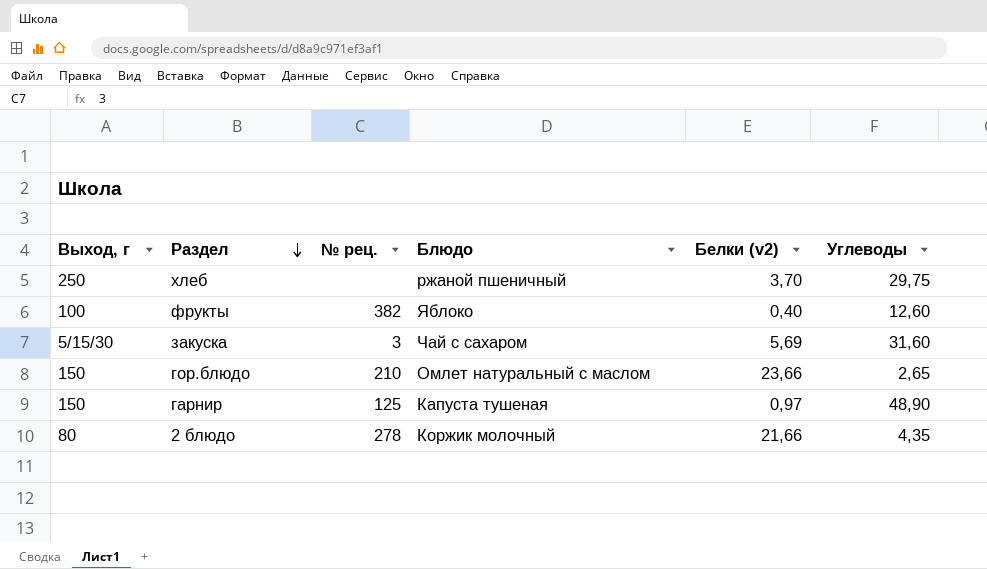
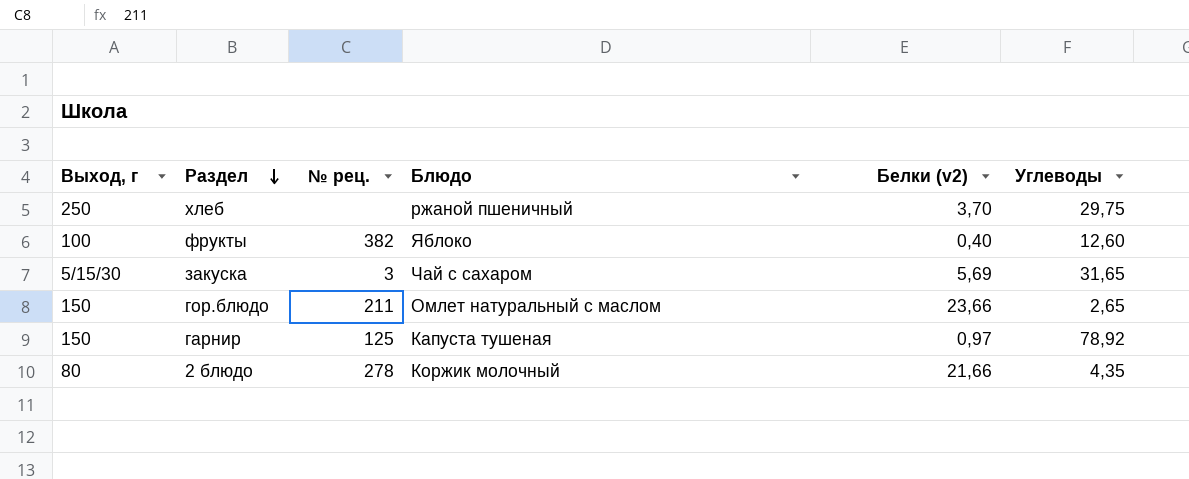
закуска | Углеводы: 31,60 -> 31,65
гор.блюдо | № рец.: 210 -> 211
гарнир | Углеводы: 48,90 -> 78,92

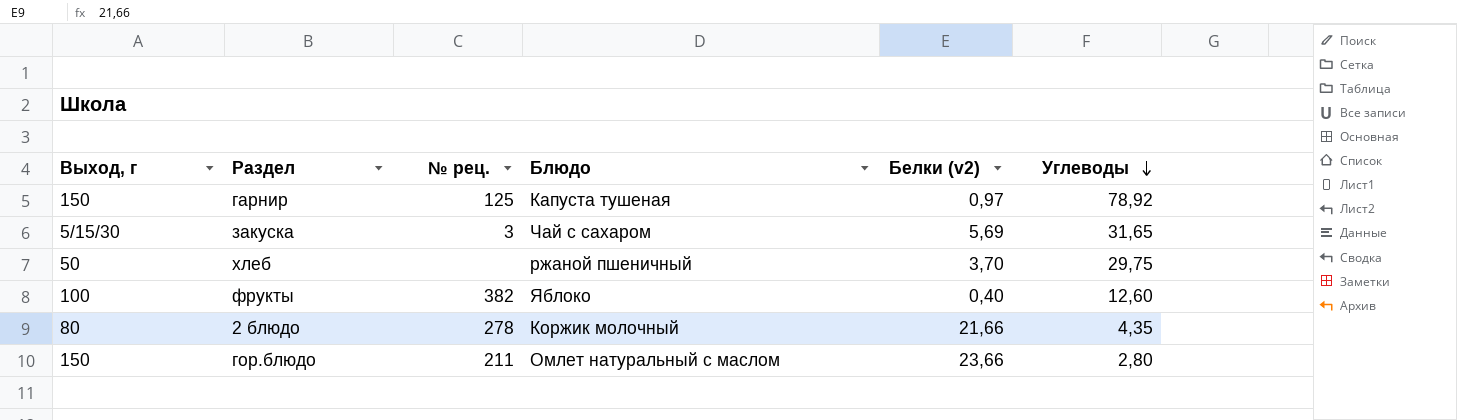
row order: Раздел descending -> Углеводы descending
хлеб | Выход, г: 250 -> 50
гор.блюдо | Углеводы: 2,65 -> 2,80

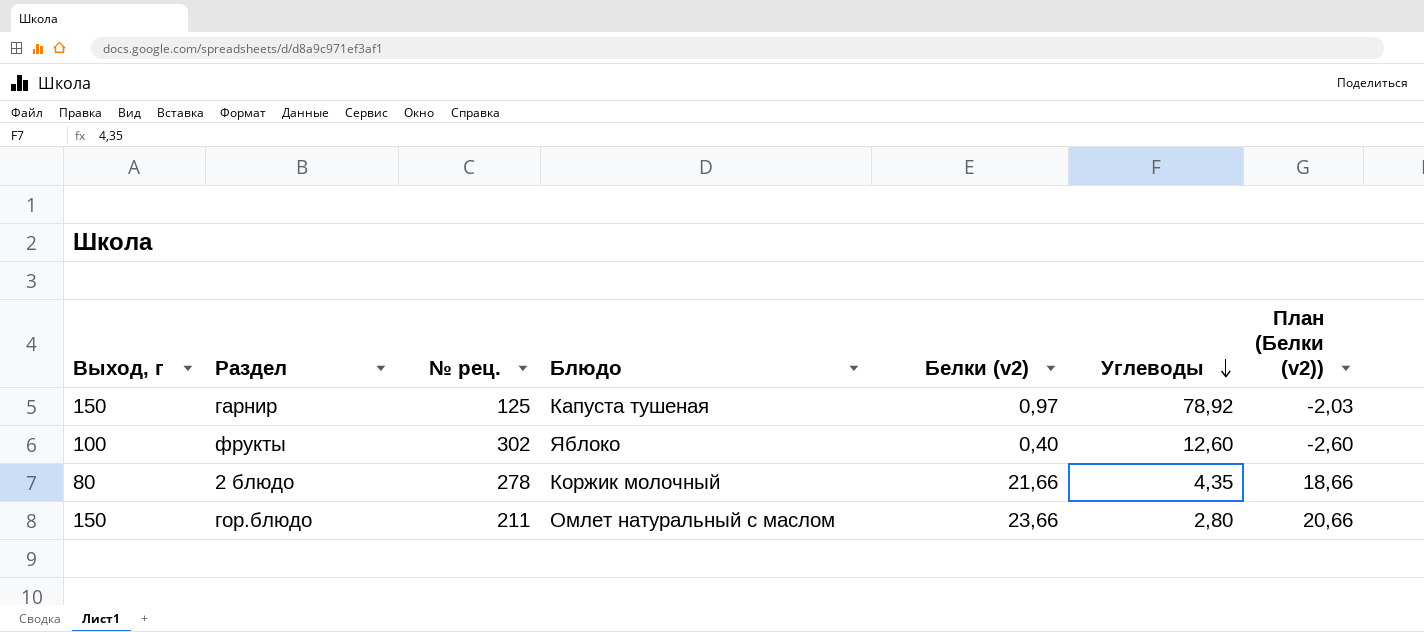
column План (Белки (v2)) | formula: none -> [Белки (v2)] - 3
row закуска: 5/15/30 | 3 | Чай с сахаром | 5,69 | 31,65 -> none
row хлеб: 50 | none | ржаной пшеничный | 3,70 | 29,75 -> none
фрукты | № рец.: 382 -> 302

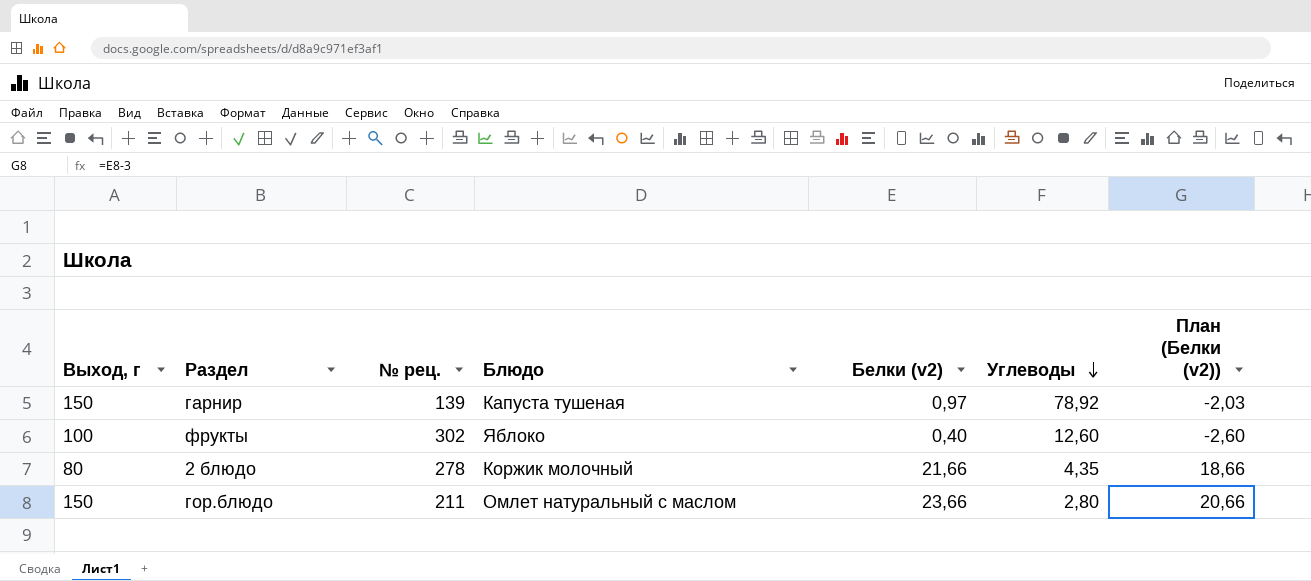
гарнир | № рец.: 125 -> 139

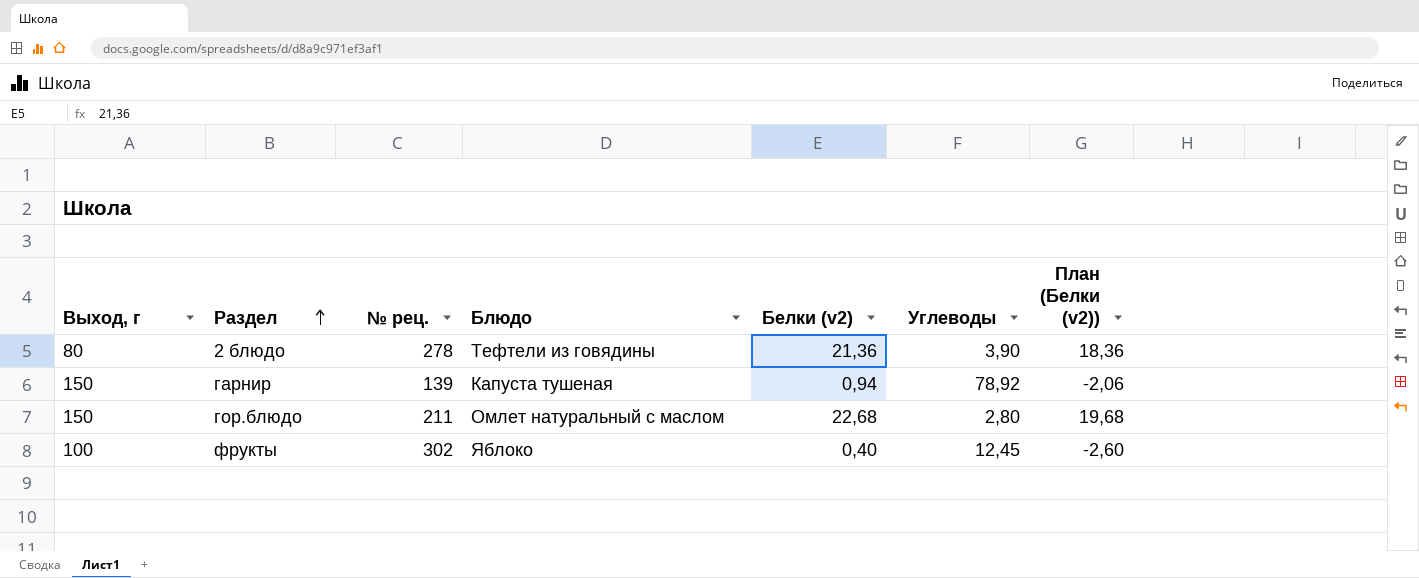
row order: Углеводы descending -> Раздел ascending
2 блюдо | Блюдо: Коржик молочный -> Тефтели из говядины
2 блюдо | Белки (v2): 21,66 -> 21,36
2 блюдо | Углеводы: 4,35 -> 3,90
2 блюдо | План (Белки (v2)): 18,66 -> 18,36
гарнир | Белки (v2): 0,97 -> 0,94
гарнир | План (Белки (v2)): -2,03 -> -2,06
гор.блюдо | Белки (v2): 23,66 -> 22,68
гор.блюдо | План (Белки (v2)): 20,66 -> 19,68
фрукты | Углеводы: 12,60 -> 12,45

